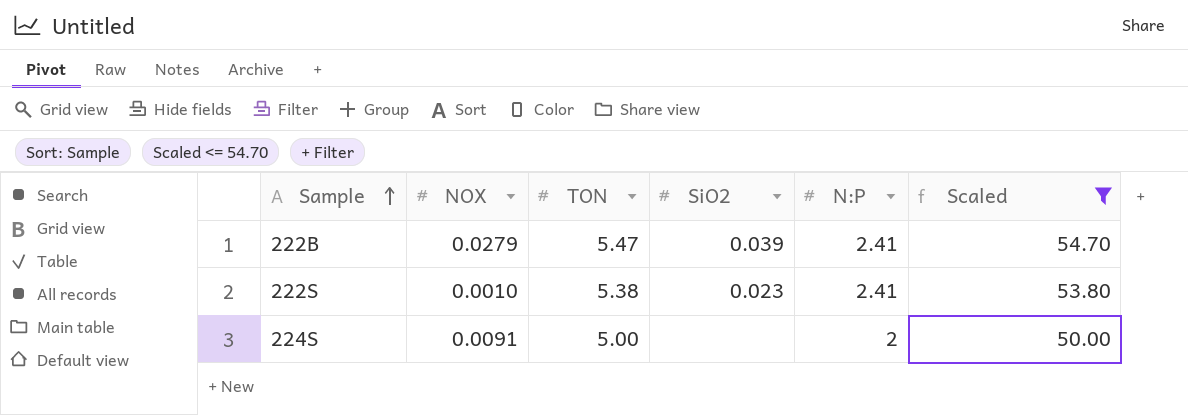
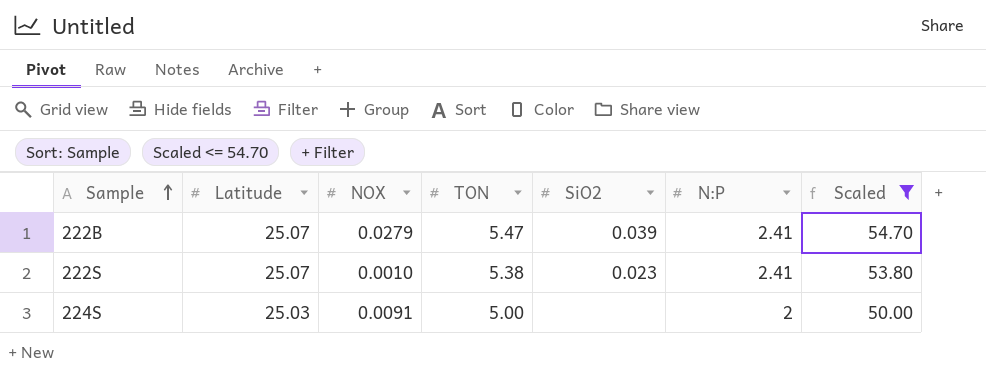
column Latitude | position: none -> 2

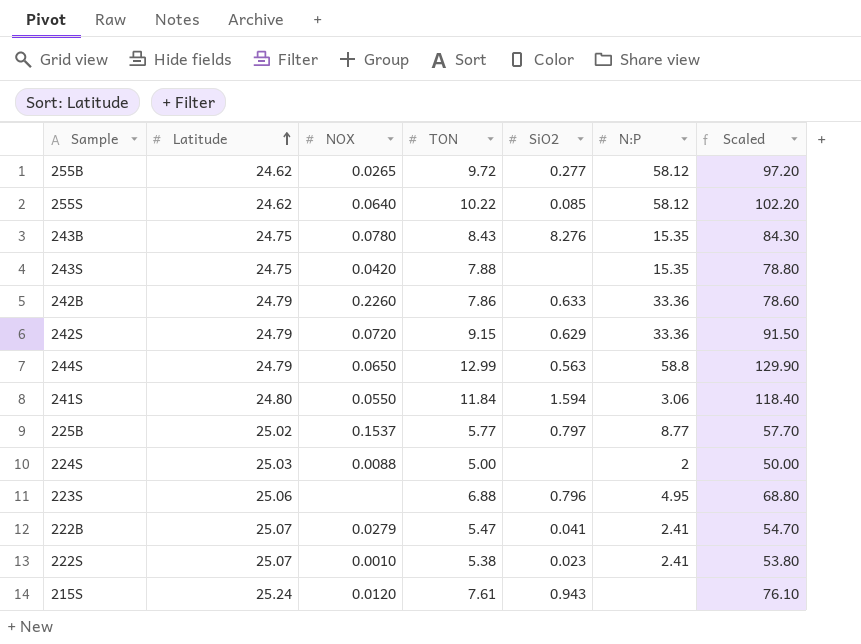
filter: Scaled <= 54.70 -> none
row order: Sample ascending -> Latitude ascending
224S | NOX: 0.0091 -> 0.0088
222B | SiO2: 0.039 -> 0.041

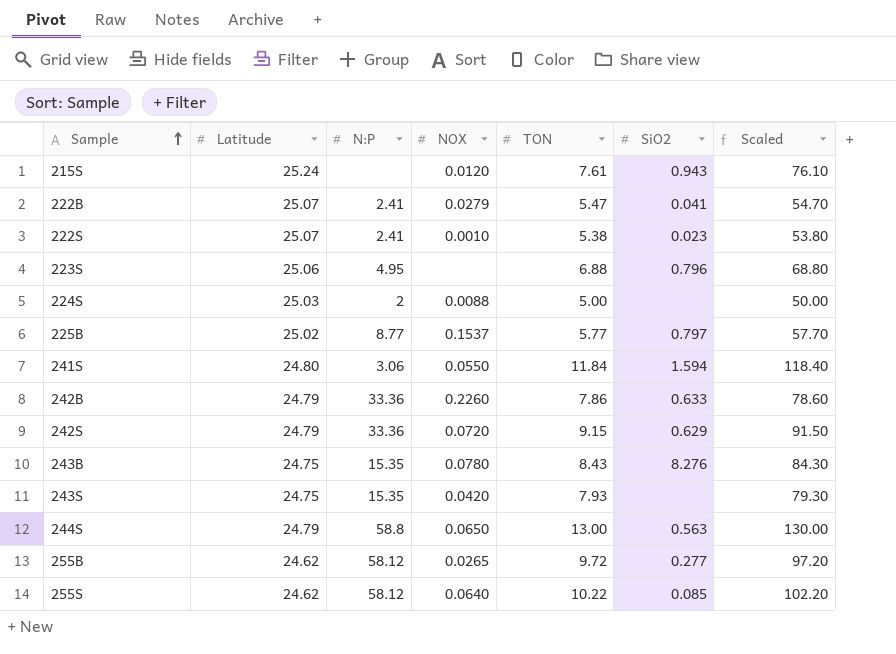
row order: Latitude ascending -> Sample ascending
column N:P | position: 6 -> 3
243S | TON: 7.88 -> 7.93
243S | Scaled: 78.80 -> 79.30
244S | TON: 12.99 -> 13.00
244S | Scaled: 129.90 -> 130.00

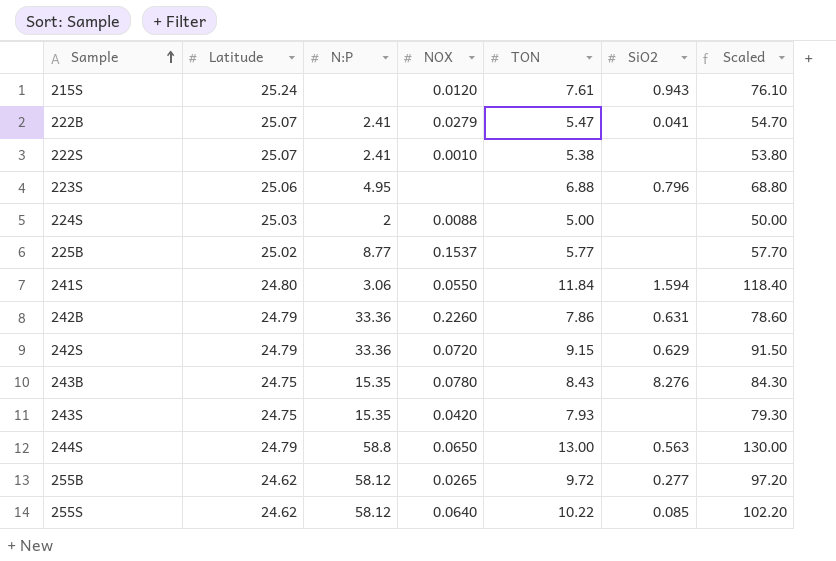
222S | SiO2: 0.023 -> none
225B | SiO2: 0.797 -> none
242B | SiO2: 0.633 -> 0.631

